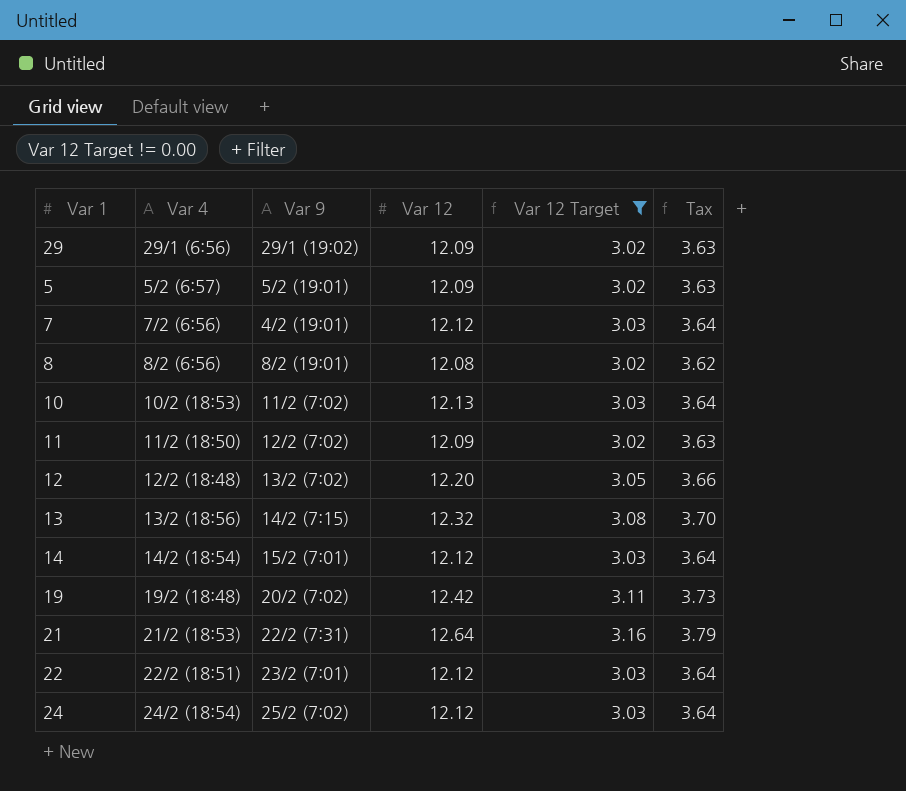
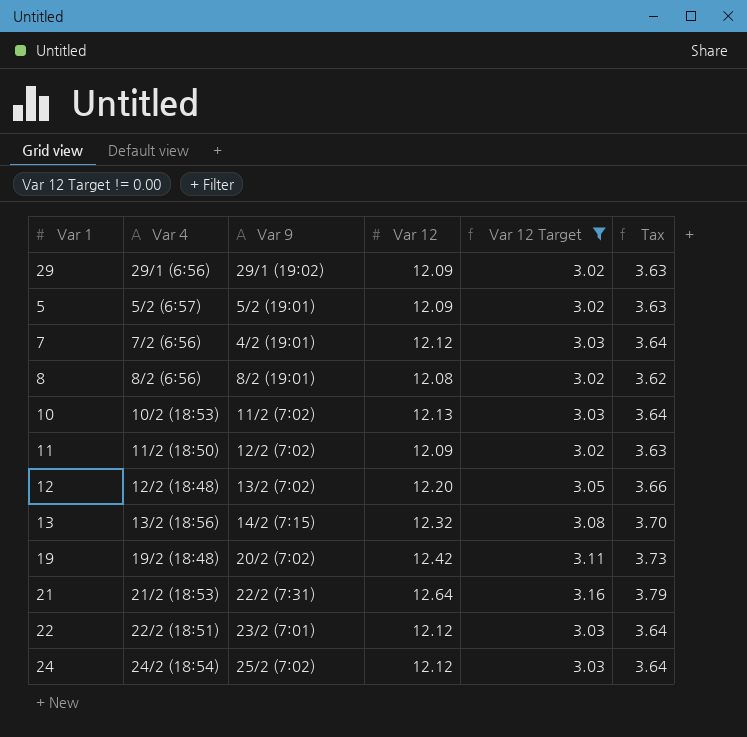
row 14: 14/2 (18:54) | 15/2 (7:01) | 12.12 | 3.03 | 3.64 -> none

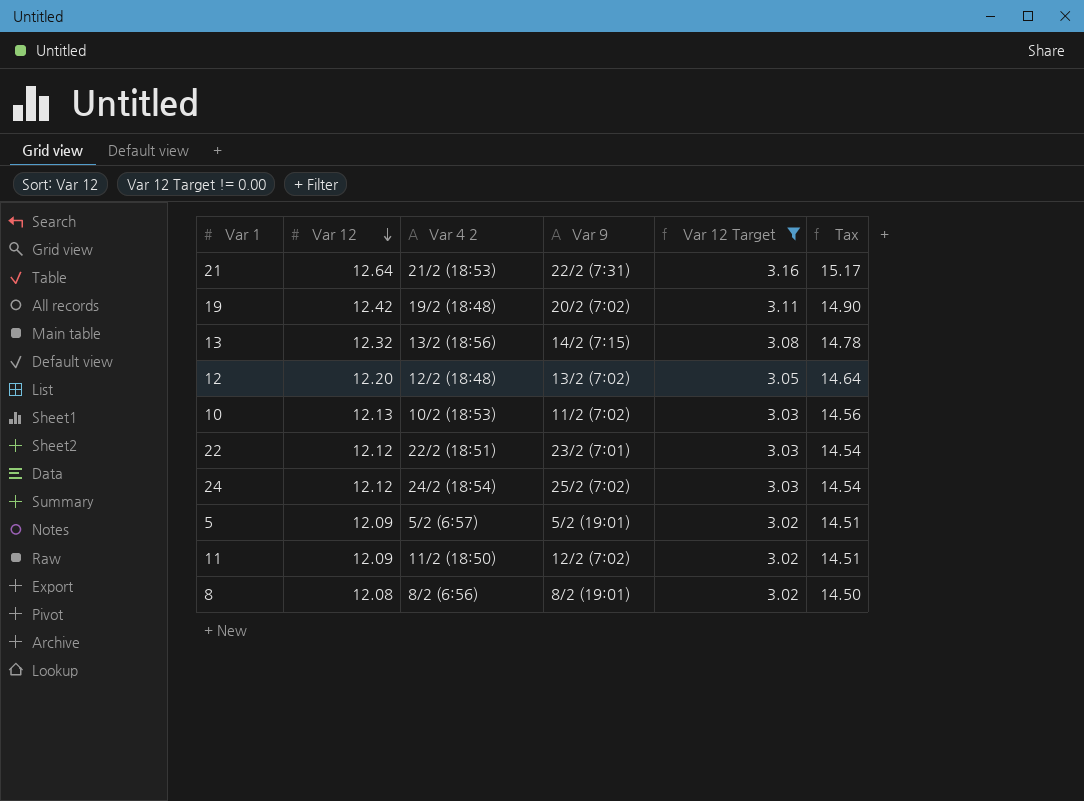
row order: none -> Var 12 descending
column Var 12 | position: 4 -> 2
column name: Var 4 -> Var 4 2
column Tax | formula: [Var 12] * 0.3 -> [Var 12] * 1.2
row 29: 29/1 (6:56) | 29/1 (19:02) | 12.09 | 3.02 | 3.63 -> none
row 7: 7/2 (6:56) | 4/2 (19:01) | 12.12 | 3.03 | 3.64 -> none

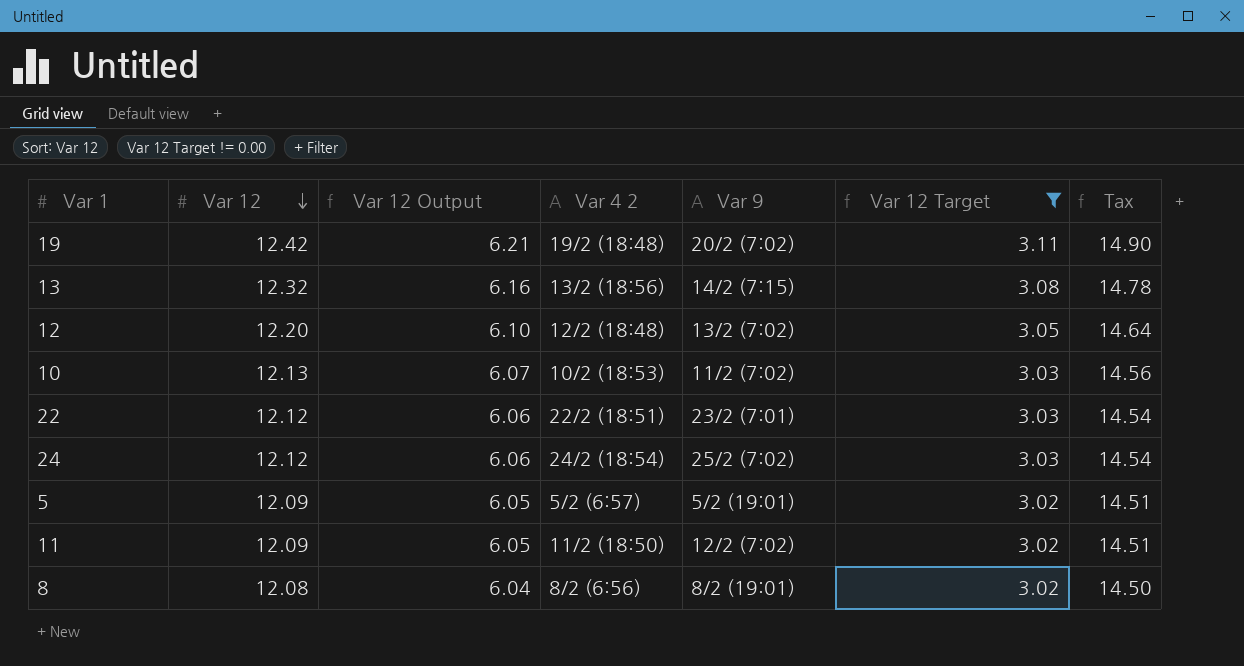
column Var 12 Output | formula: none -> [Var 12] * 0.5
row 21: 12.64 | 21/2 (18:53) | 22/2 (7:31) | 3.16 | 15.17 -> none

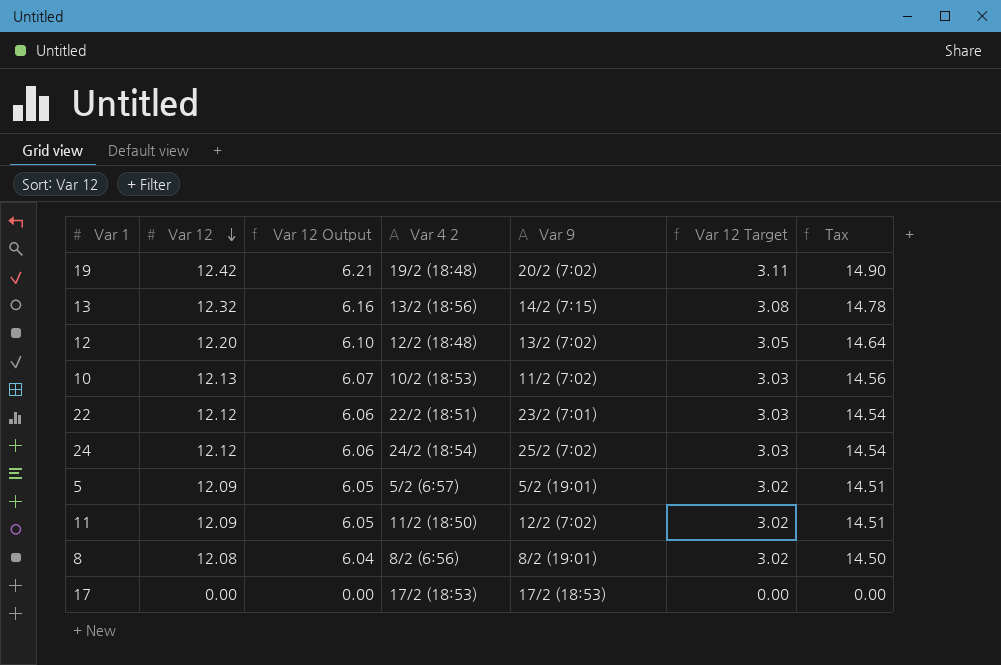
filter: Var 12 Target != 0.00 -> none

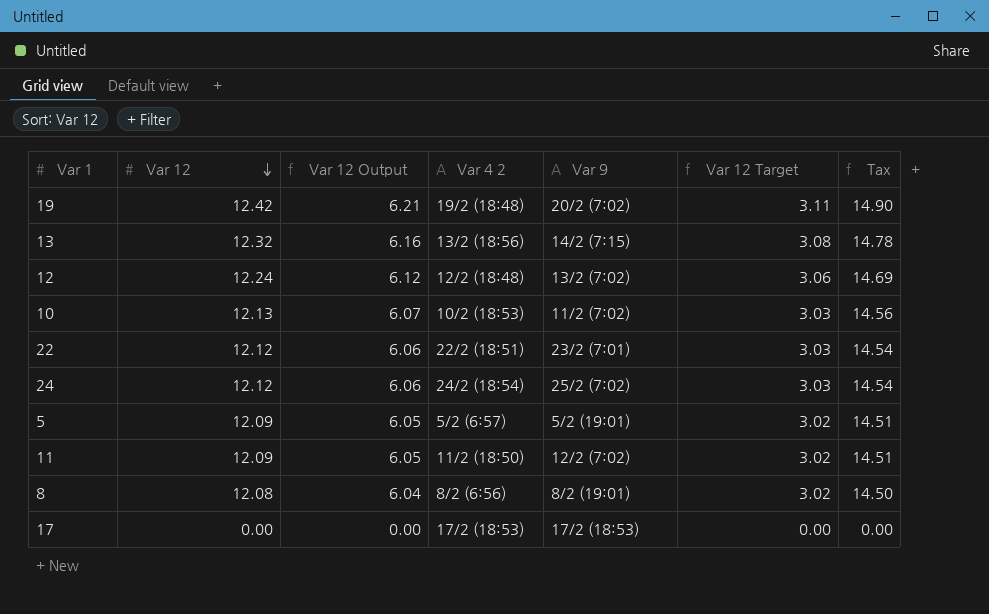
12 | Var 12: 12.20 -> 12.24
12 | Var 12 Output: 6.10 -> 6.12
12 | Var 12 Target: 3.05 -> 3.06
12 | Tax: 14.64 -> 14.69

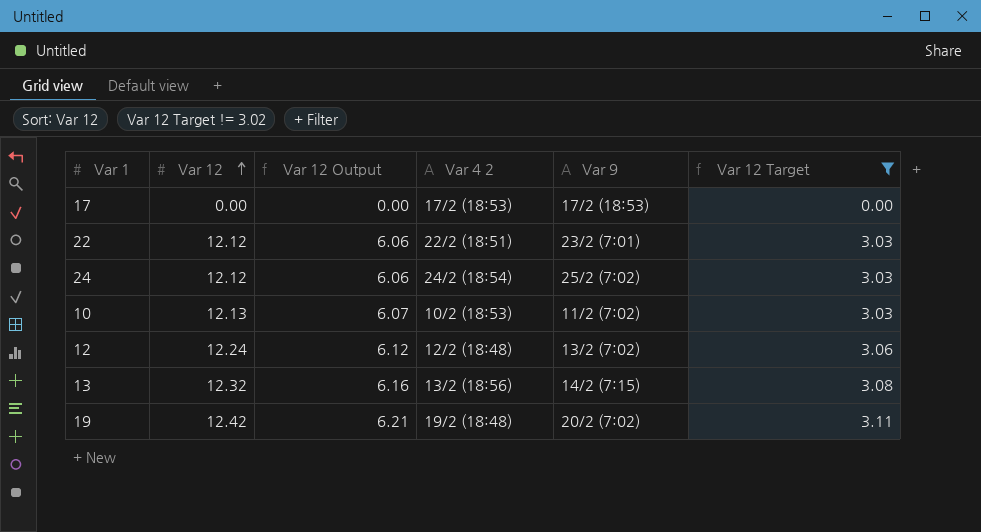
filter: none -> Var 12 Target != 3.02
row order: Var 12 descending -> Var 12 ascending
column Tax | formula: [Var 12] * 1.2 -> none

